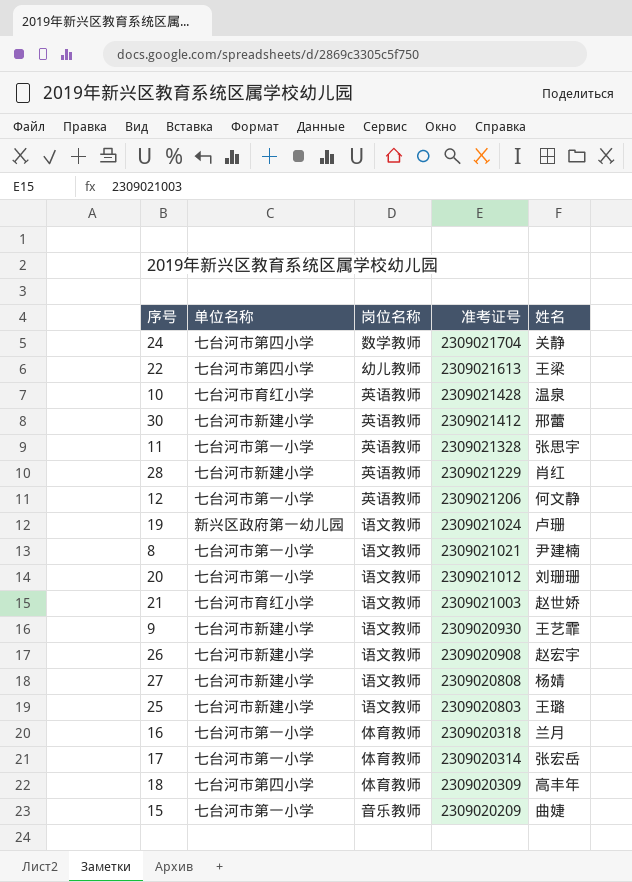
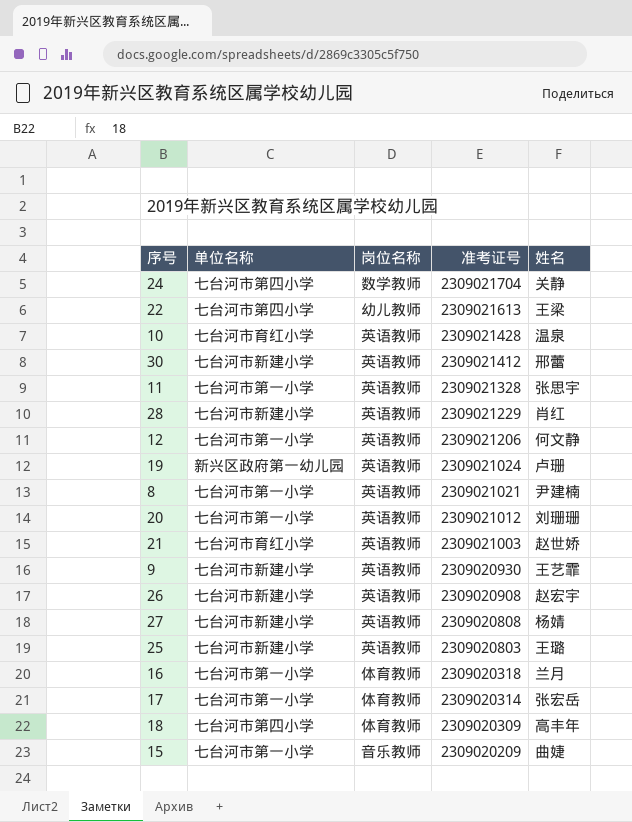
19 | 岗位名称: 语文教师 -> 英语教师
8 | 岗位名称: 语文教师 -> 英语教师
20 | 岗位名称: 语文教师 -> 英语教师
21 | 岗位名称: 语文教师 -> 英语教师
9 | 岗位名称: 语文教师 -> 英语教师
26 | 岗位名称: 语文教师 -> 英语教师
27 | 岗位名称: 语文教师 -> 英语教师
25 | 岗位名称: 语文教师 -> 英语教师

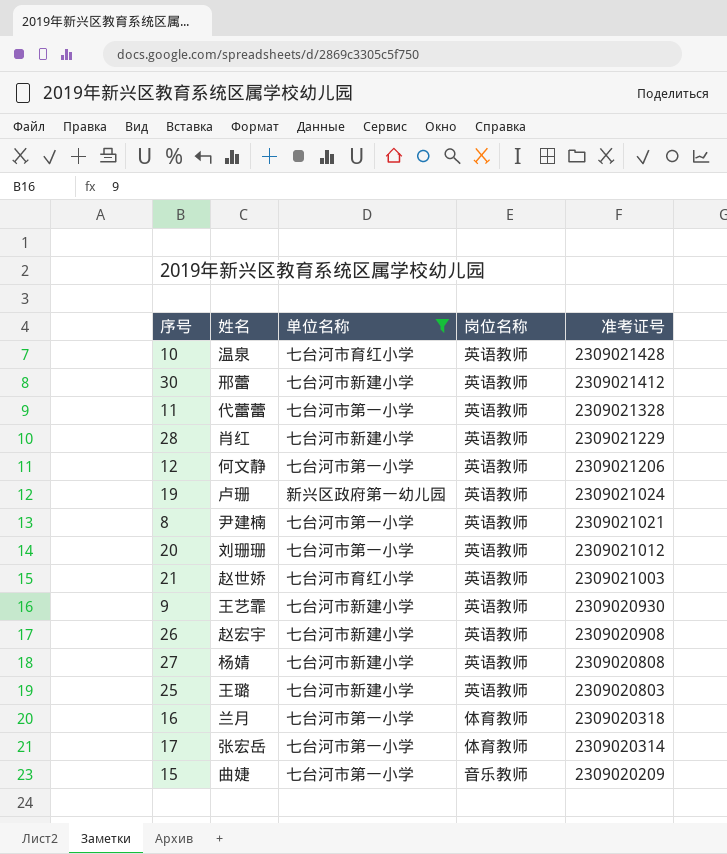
filter: none -> 单位名称 != 七台河市第四小学
column 姓名 | position: 5 -> 2
11 | 姓名: 张思宇 -> 代蕾蕾

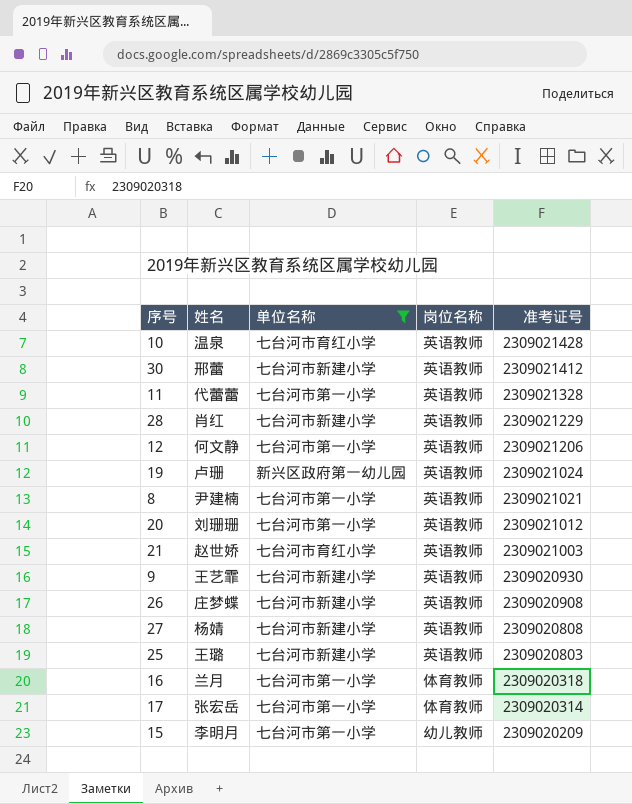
26 | 姓名: 赵宏宇 -> 庄梦蝶
15 | 姓名: 曲婕 -> 李明月
15 | 岗位名称: 音乐教师 -> 幼儿教师

